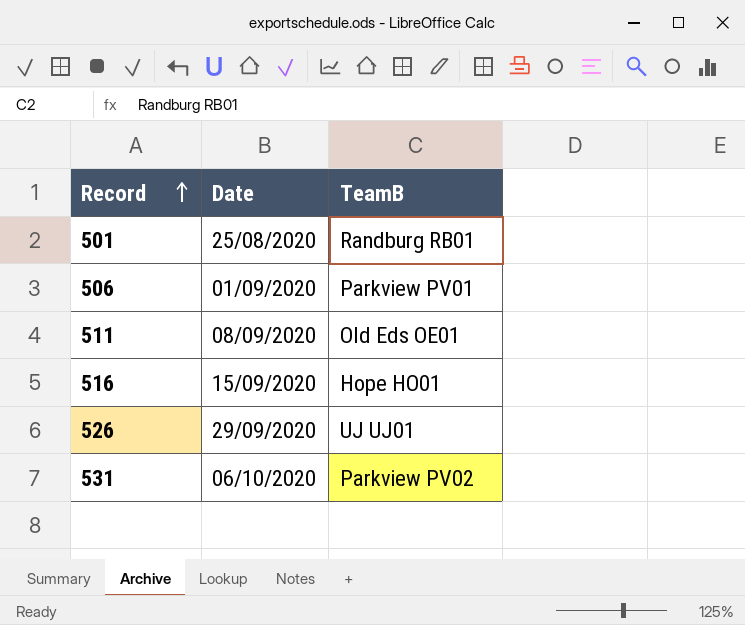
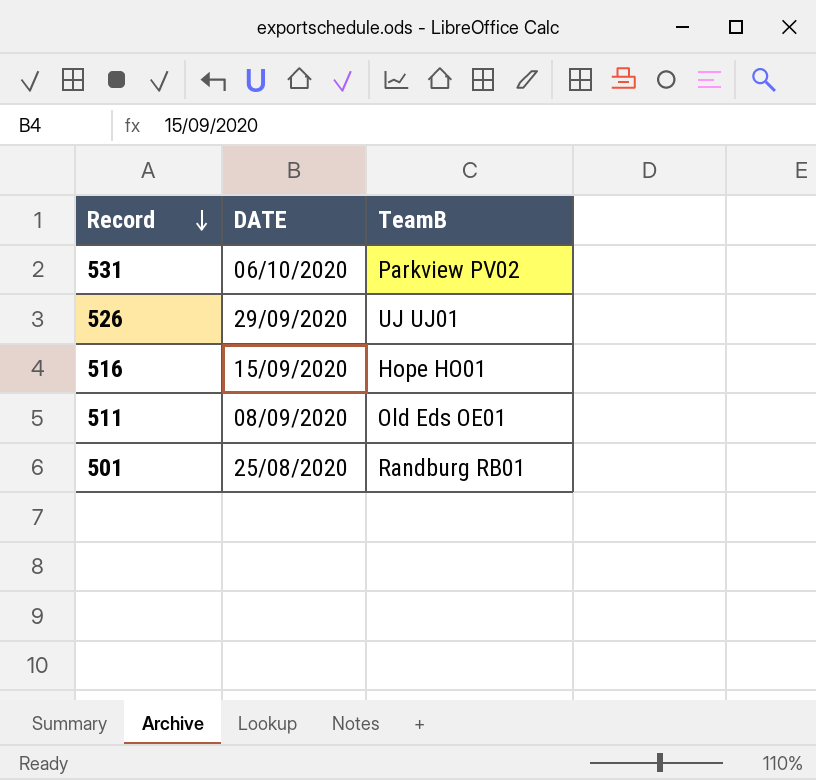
row order: Record ascending -> Record descending
column name: Date -> DATE
row 506: 01/09/2020 | Parkview PV01 -> none

